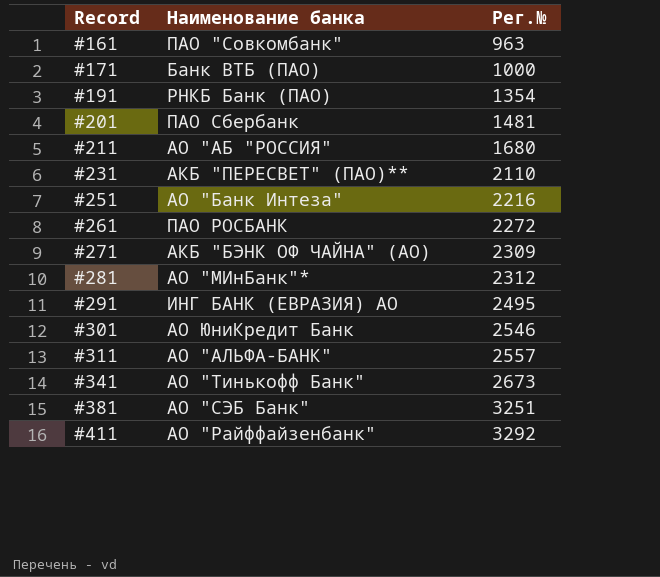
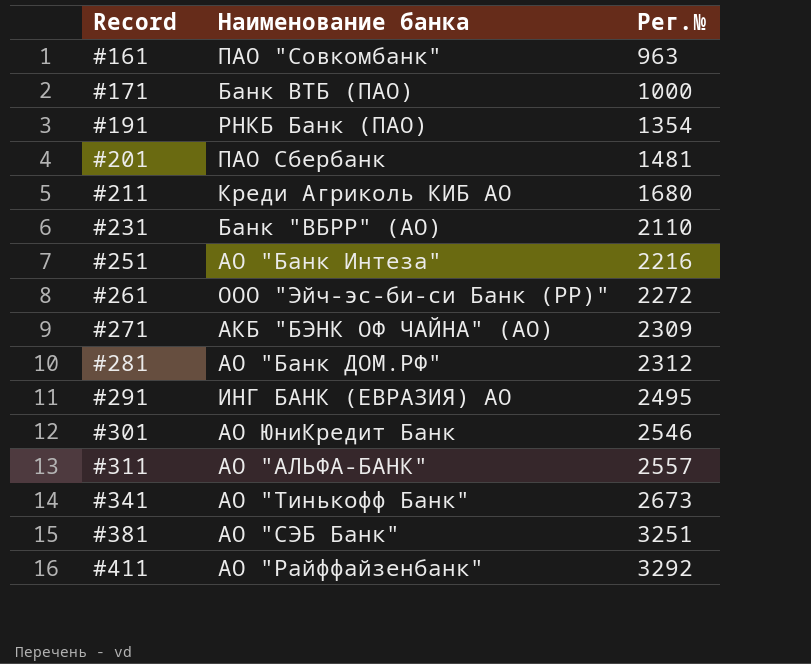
#211 | Наименование банка: АО "АБ "РОССИЯ" -> Креди Агриколь КИБ АО
#231 | Наименование банка: АКБ "ПЕРЕСВЕТ" (ПАО)** -> Банк "ВБРР" (АО)
#261 | Наименование банка: ПАО РОСБАНК -> ООО "Эйч-эс-би-си Банк (РР)"
#281 | Наименование банка: АО "МИнБанк"* -> АО "Банк ДОМ.РФ"

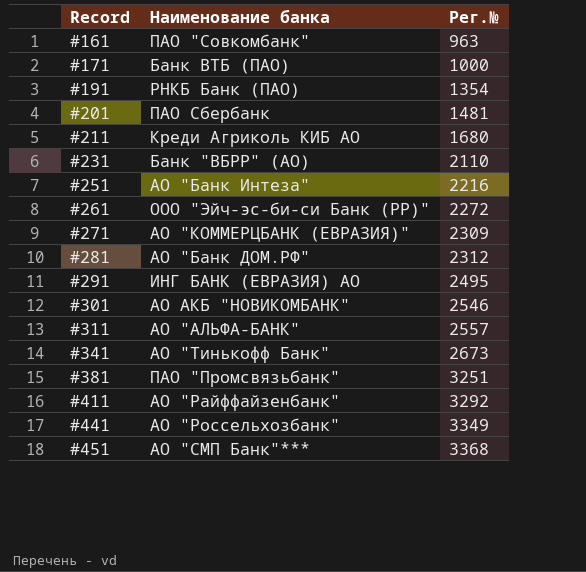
#271 | Наименование банка: АКБ "БЭНК ОФ ЧАЙНА" (АО) -> АО "КОММЕРЦБАНК (ЕВРАЗИЯ)"
#301 | Наименование банка: АО ЮниКредит Банк -> АО АКБ "НОВИКОМБАНК"
#381 | Наименование банка: АО "СЭБ Банк" -> ПАО "Промсвязьбанк"
row #441: none -> АО "Россельхозбанк" | 3349
row #451: none -> АО "СМП Банк"*** | 3368

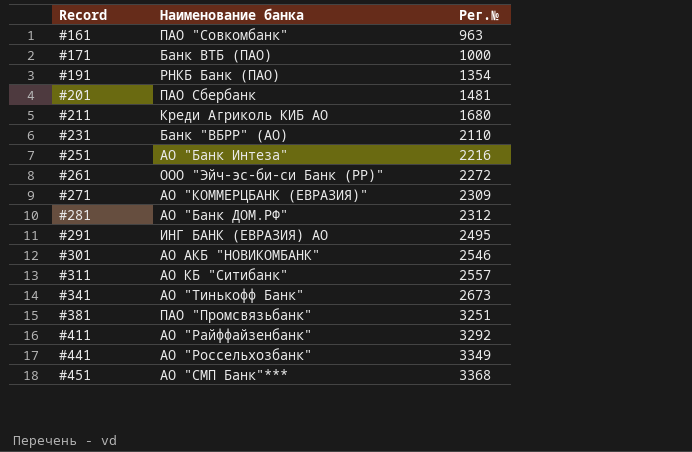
#311 | Наименование банка: АО "АЛЬФА-БАНК" -> АО КБ "Ситибанк"

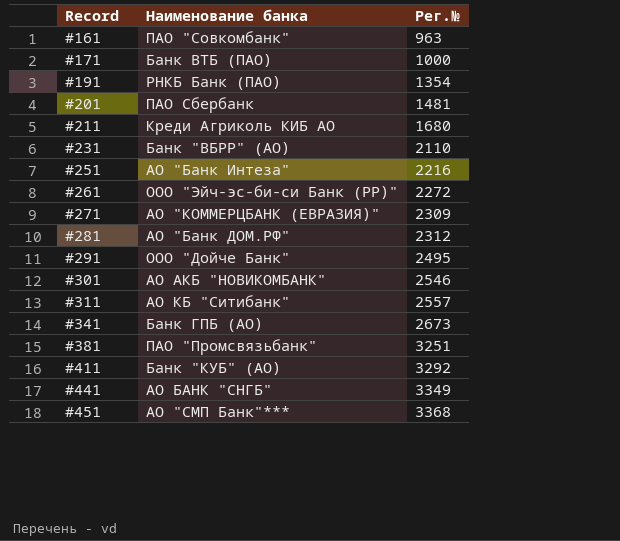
#291 | Наименование банка: ИНГ БАНК (ЕВРАЗИЯ) АО -> ООО "Дойче Банк"
#341 | Наименование банка: АО "Тинькофф Банк" -> Банк ГПБ (АО)
#411 | Наименование банка: АО "Райффайзенбанк" -> Банк "КУБ" (АО)
#441 | Наименование банка: АО "Россельхозбанк" -> АО БАНК "СНГБ"

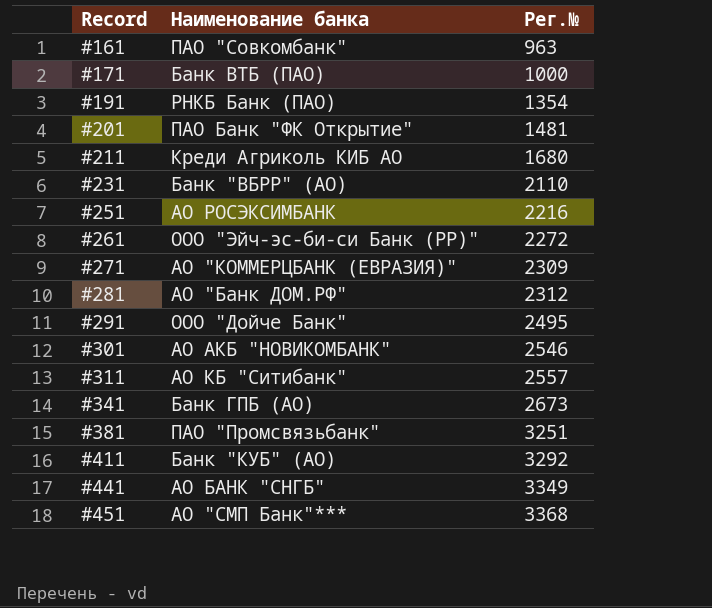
#201 | Наименование банка: ПАО Сбербанк -> ПАО Банк "ФК Открытие"
#251 | Наименование банка: АО "Банк Интеза" -> АО РОСЭКСИМБАНК

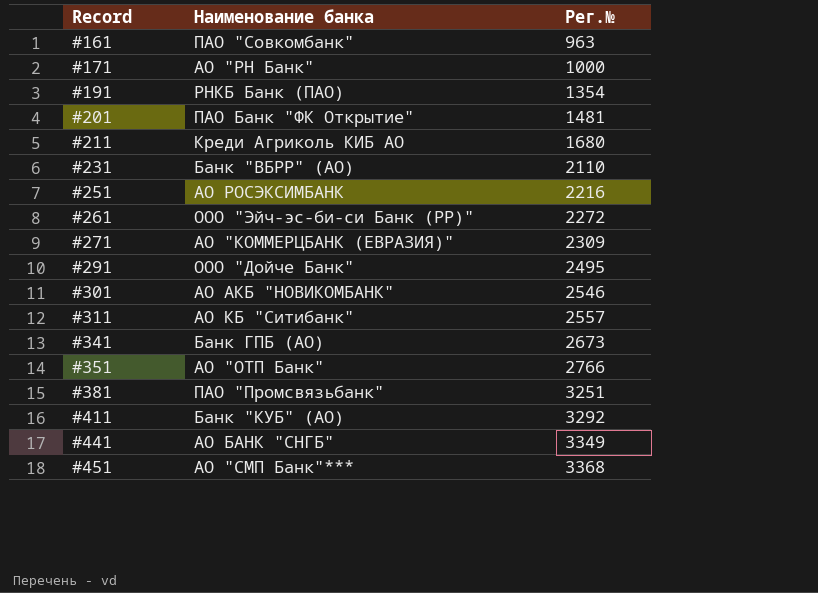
row #281: АО "Банк ДОМ.РФ" | 2312 -> none
#171 | Наименование банка: Банк ВТБ (ПАО) -> АО "РН Банк"
row #351: none -> АО "ОТП Банк" | 2766

